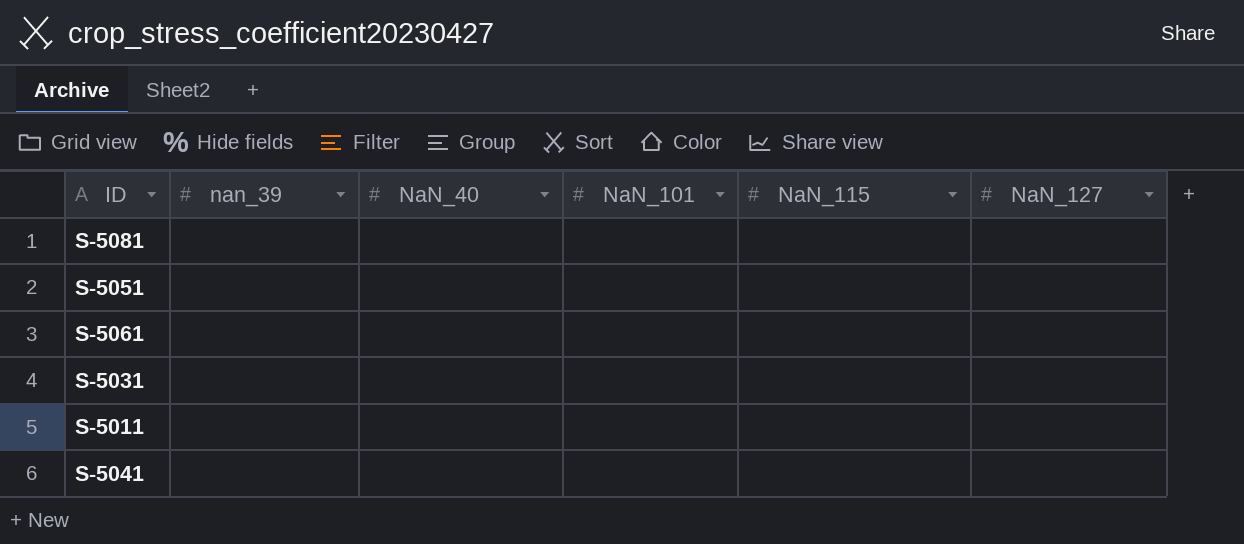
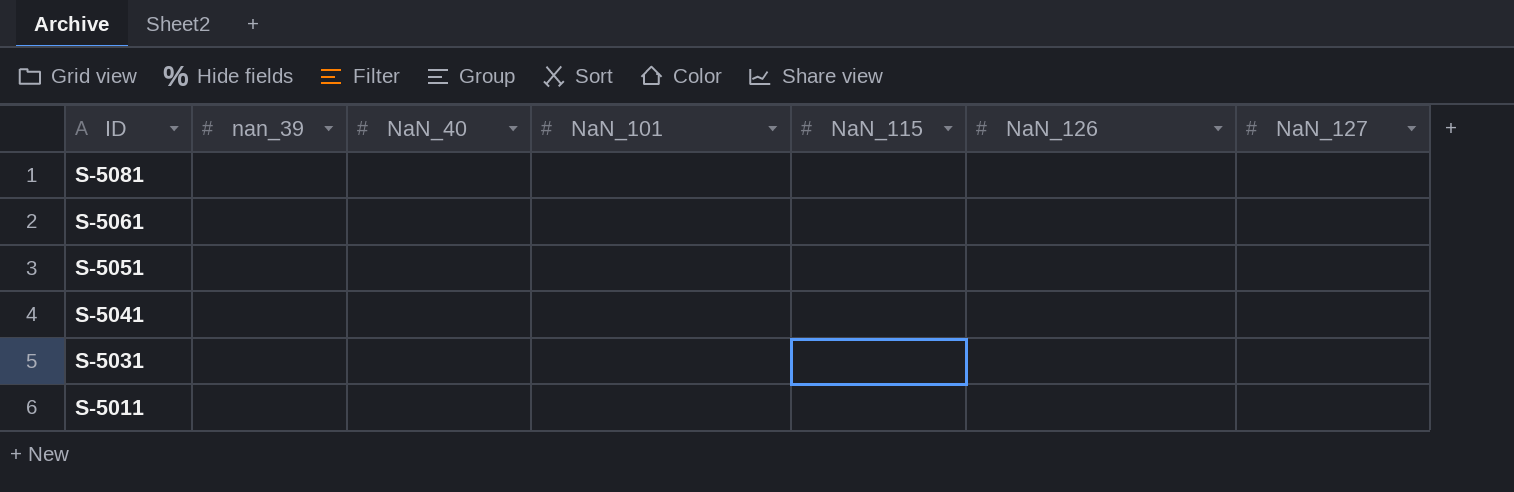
row order: none -> ID descending
column NaN_126 | position: none -> 6

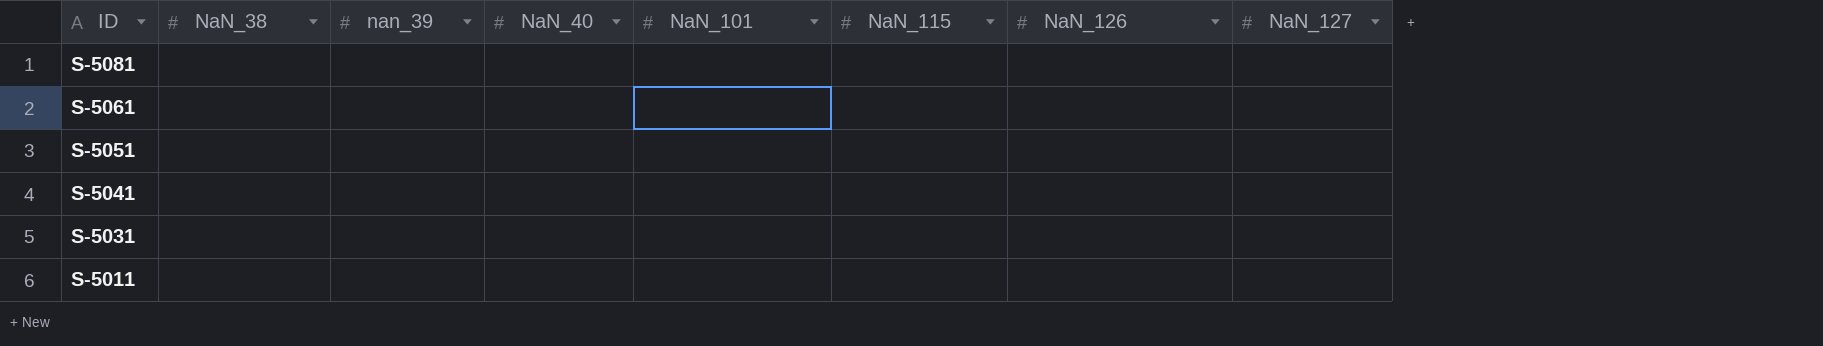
column NaN_38 | position: none -> 2

